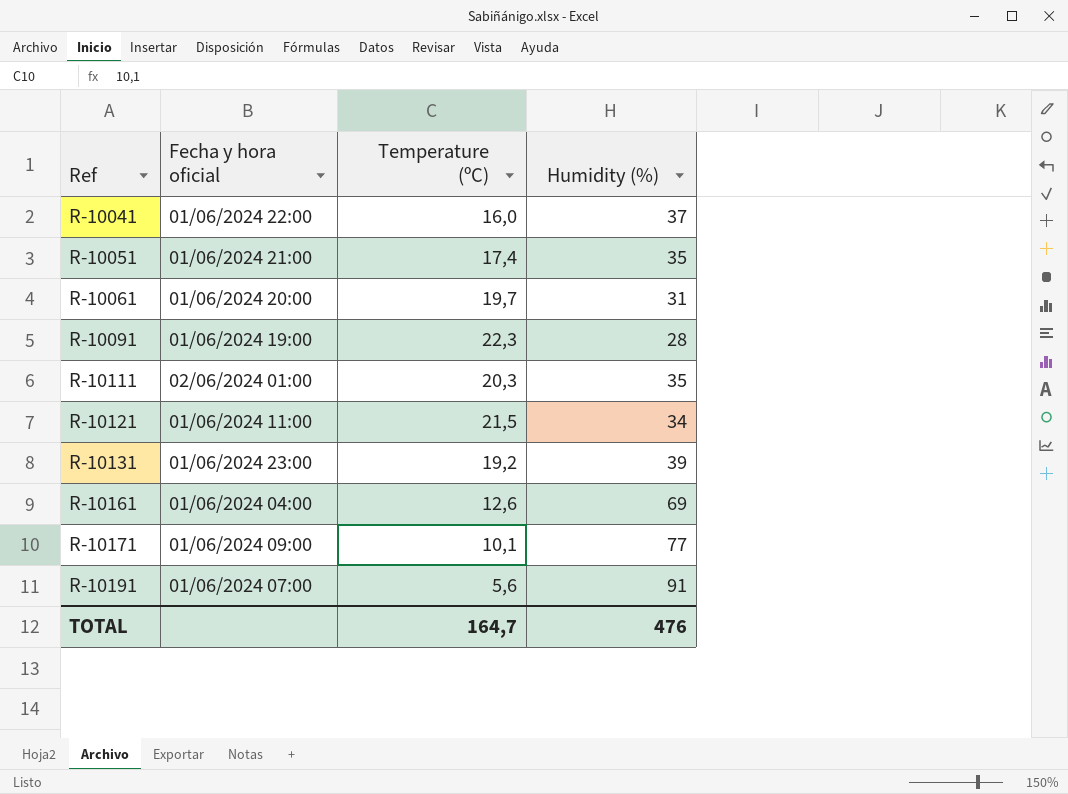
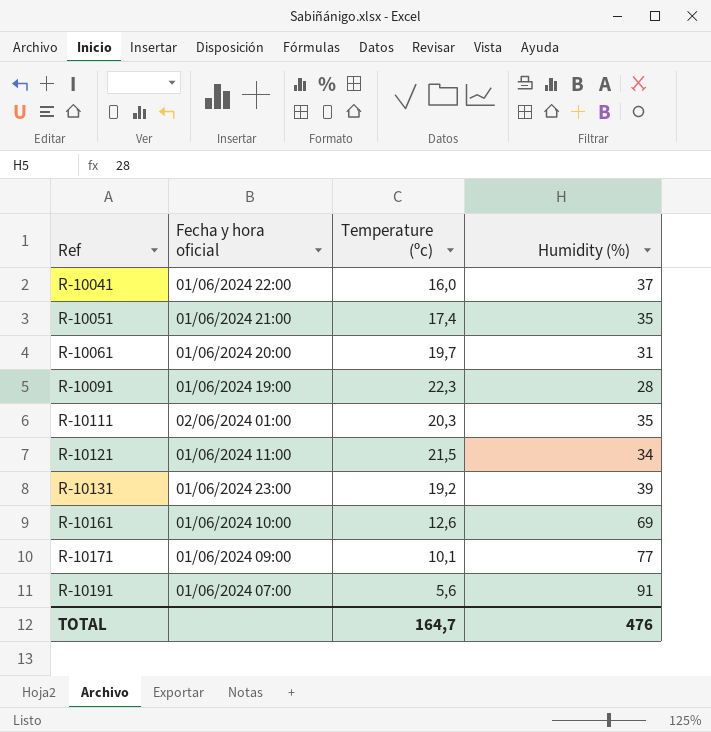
column name: Temperature (ºC) -> Temperature (ºc)
R-10161 | Fecha y hora oficial: 01/06/2024 04:00 -> 01/06/2024 10:00

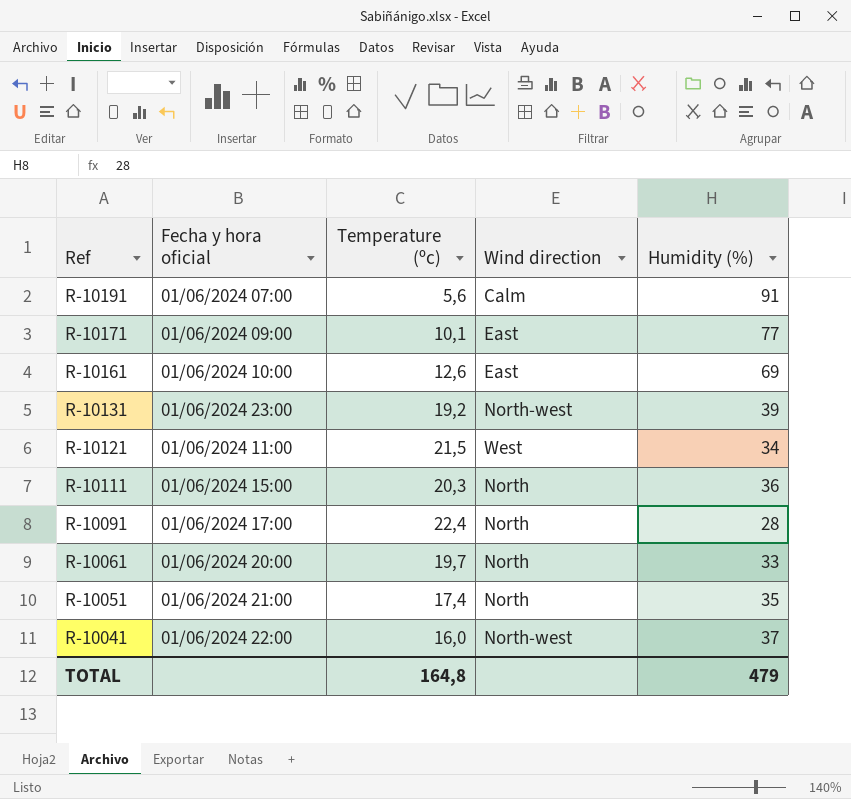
row order: Ref ascending -> Ref descending
column Wind direction | position: none -> 4
R-10111 | Fecha y hora oficial: 02/06/2024 01:00 -> 01/06/2024 15:00
R-10111 | Humidity (%): 35 -> 36
R-10091 | Fecha y hora oficial: 01/06/2024 19:00 -> 01/06/2024 17:00
R-10091 | Temperature (ºc): 22,3 -> 22,4
R-10061 | Humidity (%): 31 -> 33
TOTAL | Temperature (ºc): 164,7 -> 164,8
TOTAL | Humidity (%): 476 -> 479

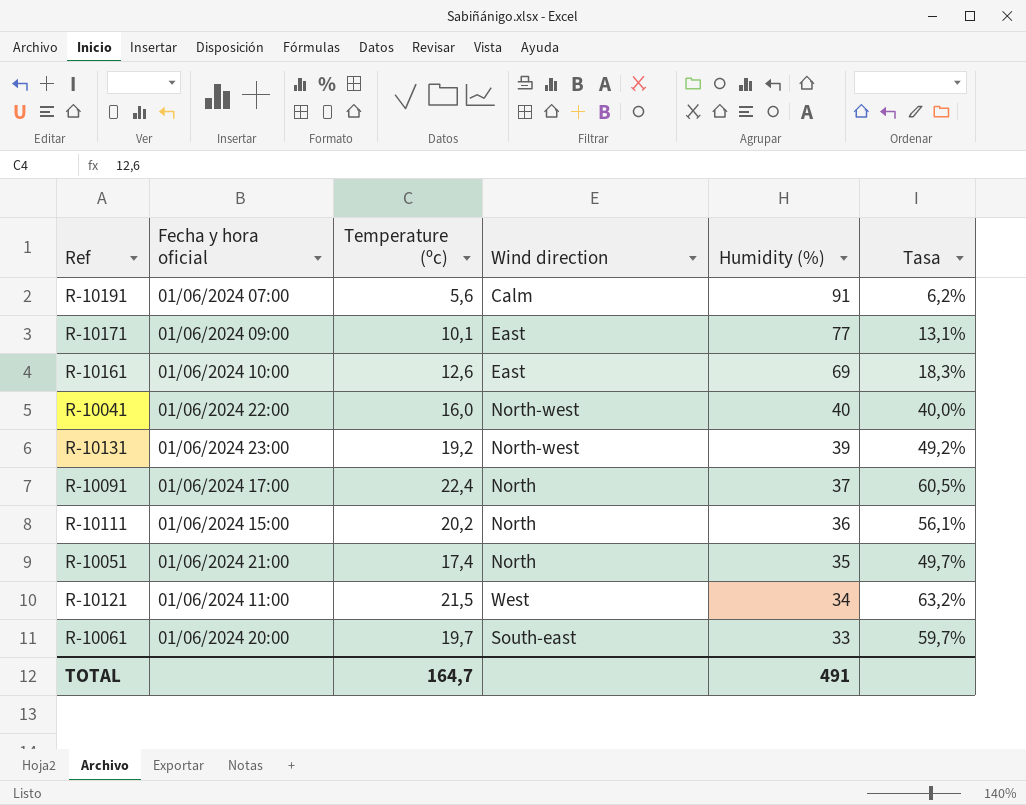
row order: Ref descending -> Humidity (%) descending
column Tasa | formula: none -> [Temperature (ºc)] / [Humidity (%)]
R-10041 | Humidity (%): 37 -> 40
R-10091 | Humidity (%): 28 -> 37
R-10111 | Temperature (ºc): 20,3 -> 20,2
R-10061 | Wind direction: North -> South-east
TOTAL | Temperature (ºc): 164,8 -> 164,7
TOTAL | Humidity (%): 479 -> 491

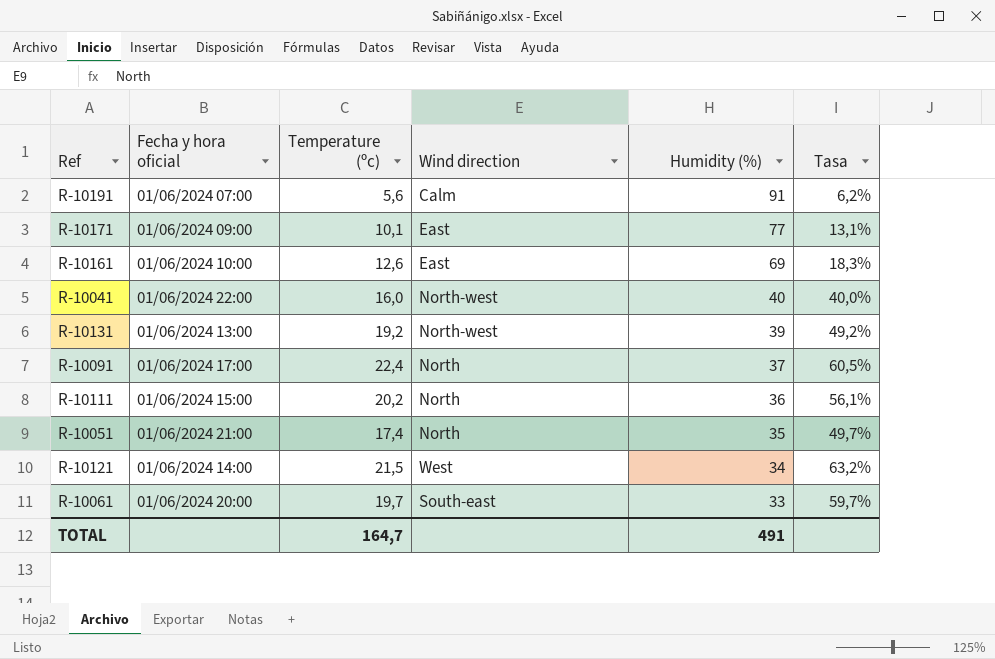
R-10131 | Fecha y hora oficial: 01/06/2024 23:00 -> 01/06/2024 13:00
R-10121 | Fecha y hora oficial: 01/06/2024 11:00 -> 01/06/2024 14:00

